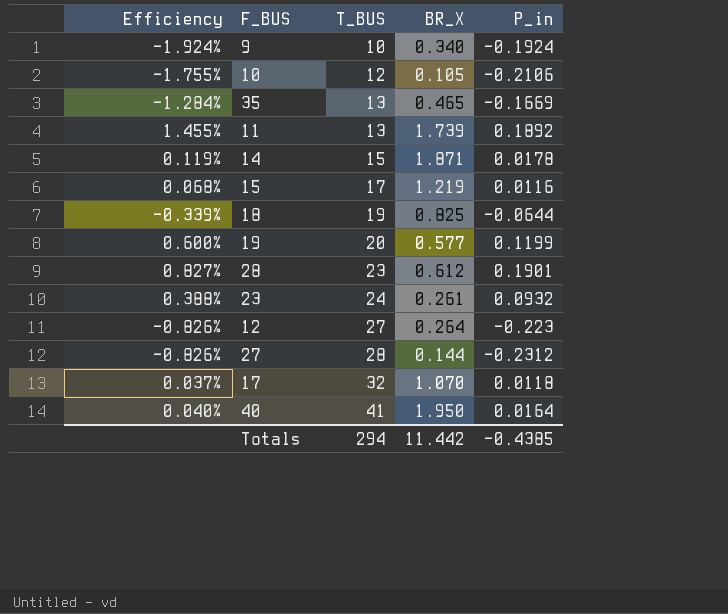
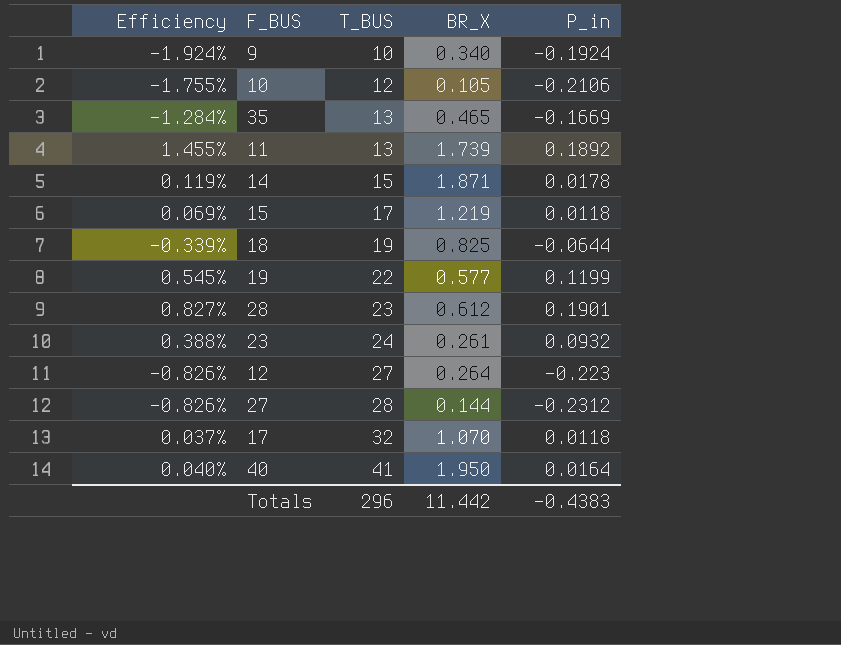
15 | Efficiency: 0.068% -> 0.069%
15 | P_in: 0.0116 -> 0.0118
19 | Efficiency: 0.600% -> 0.545%
19 | T_BUS: 20 -> 22
Totals | T_BUS: 294 -> 296
Totals | P_in: -0.4385 -> -0.4383

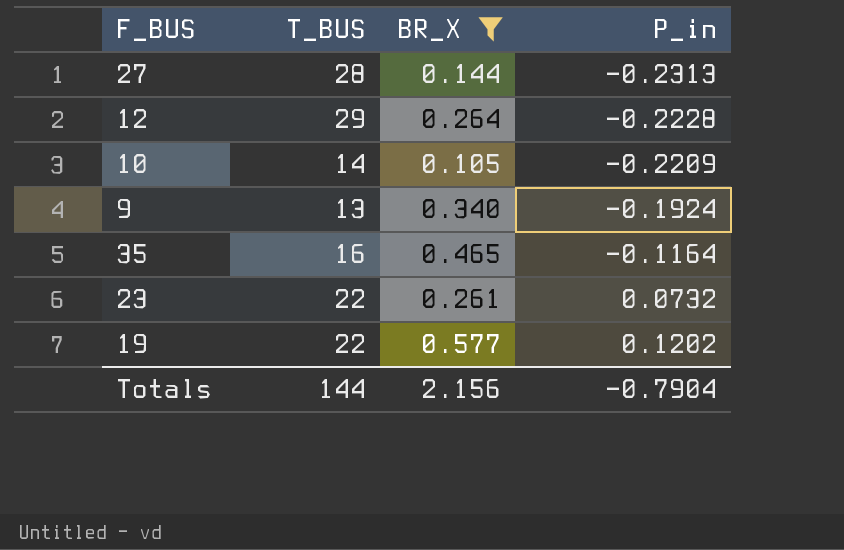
filter: none -> BR_X <= 0.577
row order: T_BUS ascending -> P_in ascending
column Efficiency | formula: [P_in] / [T_BUS] -> none
27 | P_in: -0.2312 -> -0.2313
12 | T_BUS: 27 -> 29
12 | P_in: -0.223 -> -0.2228
10 | T_BUS: 12 -> 14
10 | P_in: -0.2106 -> -0.2209
9 | T_BUS: 10 -> 13
35 | T_BUS: 13 -> 16
35 | P_in: -0.1669 -> -0.1164
23 | T_BUS: 24 -> 22
23 | P_in: 0.0932 -> 0.0732
19 | P_in: 0.1199 -> 0.1202
Totals | T_BUS: 296 -> 144
Totals | BR_X: 11.442 -> 2.156
Totals | P_in: -0.4383 -> -0.7904

